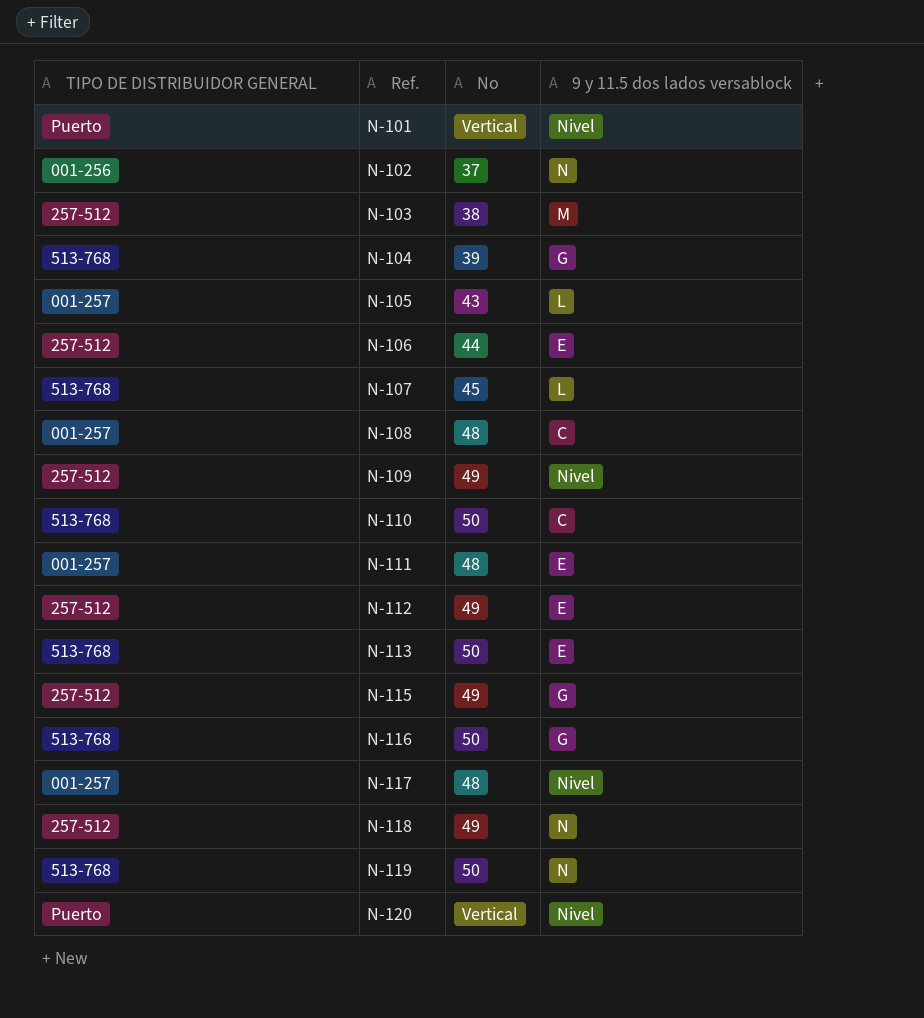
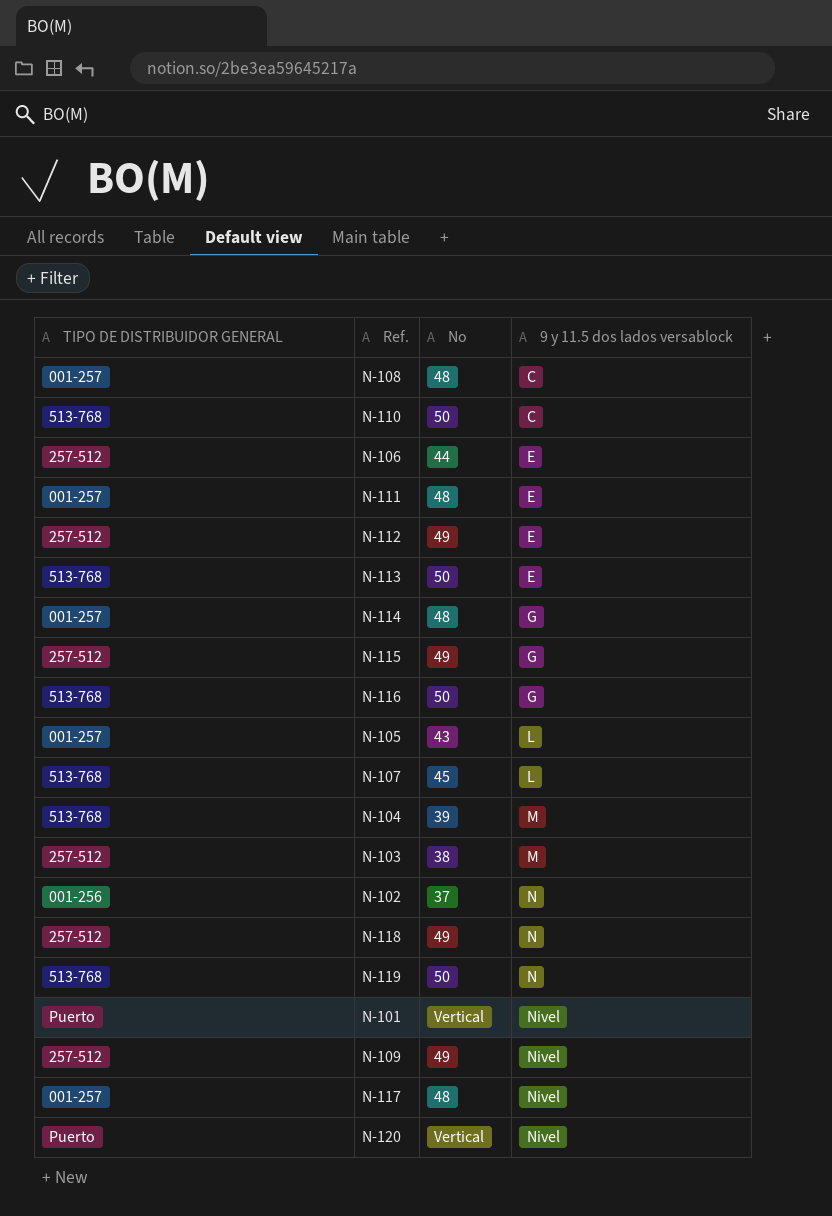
row order: Ref. ascending -> 9 y 11.5 dos lados versablock ascending
row N-114: none -> 001-257 | 48 | G
N-104 | 9 y 11.5 dos lados versablock: G -> M

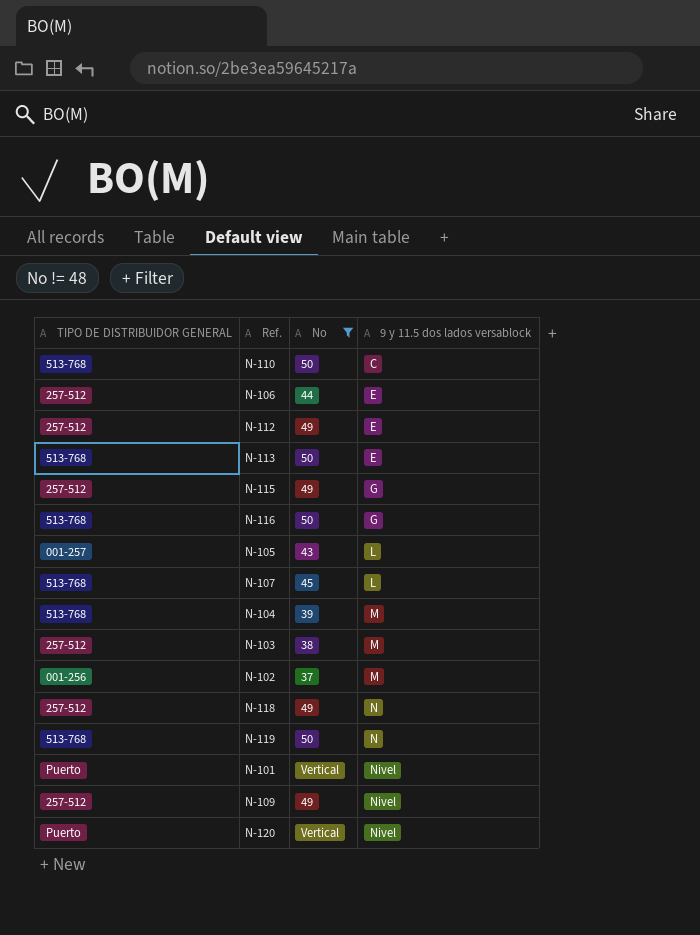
filter: none -> No != 48
N-102 | 9 y 11.5 dos lados versablock: N -> M

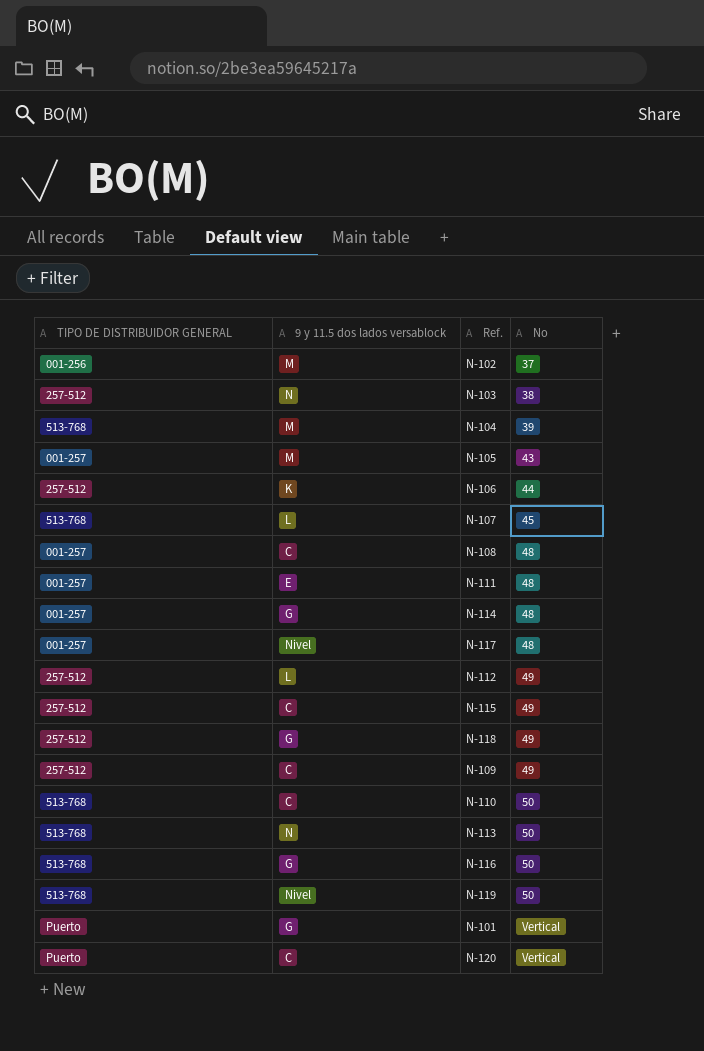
filter: No != 48 -> none
row order: 9 y 11.5 dos lados versablock ascending -> No ascending
column 9 y 11.5 dos lados versablock | position: 4 -> 2
N-103 | 9 y 11.5 dos lados versablock: M -> N
N-105 | 9 y 11.5 dos lados versablock: L -> M
N-106 | 9 y 11.5 dos lados versablock: E -> K
N-112 | 9 y 11.5 dos lados versablock: E -> L
N-115 | 9 y 11.5 dos lados versablock: G -> C
N-118 | 9 y 11.5 dos lados versablock: N -> G
N-109 | 9 y 11.5 dos lados versablock: Nivel -> C
N-113 | 9 y 11.5 dos lados versablock: E -> N
N-119 | 9 y 11.5 dos lados versablock: N -> Nivel
N-101 | 9 y 11.5 dos lados versablock: Nivel -> G
N-120 | 9 y 11.5 dos lados versablock: Nivel -> C

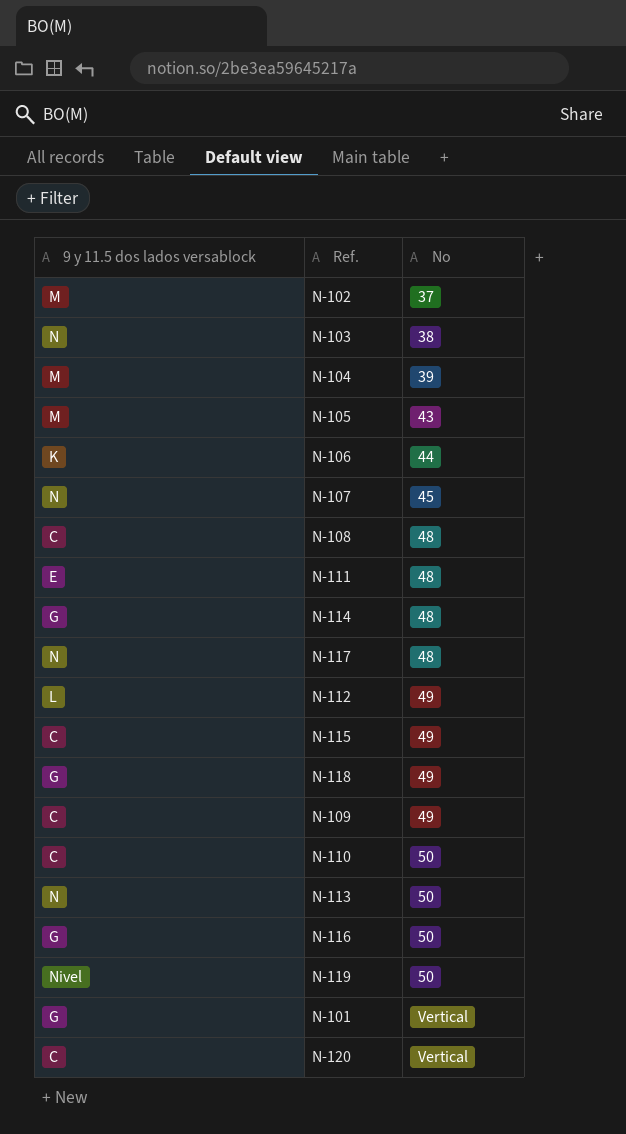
column TIPO DE DISTRIBUIDOR GENERAL | position: 1 -> none
N-107 | 9 y 11.5 dos lados versablock: L -> N
N-117 | 9 y 11.5 dos lados versablock: Nivel -> N

